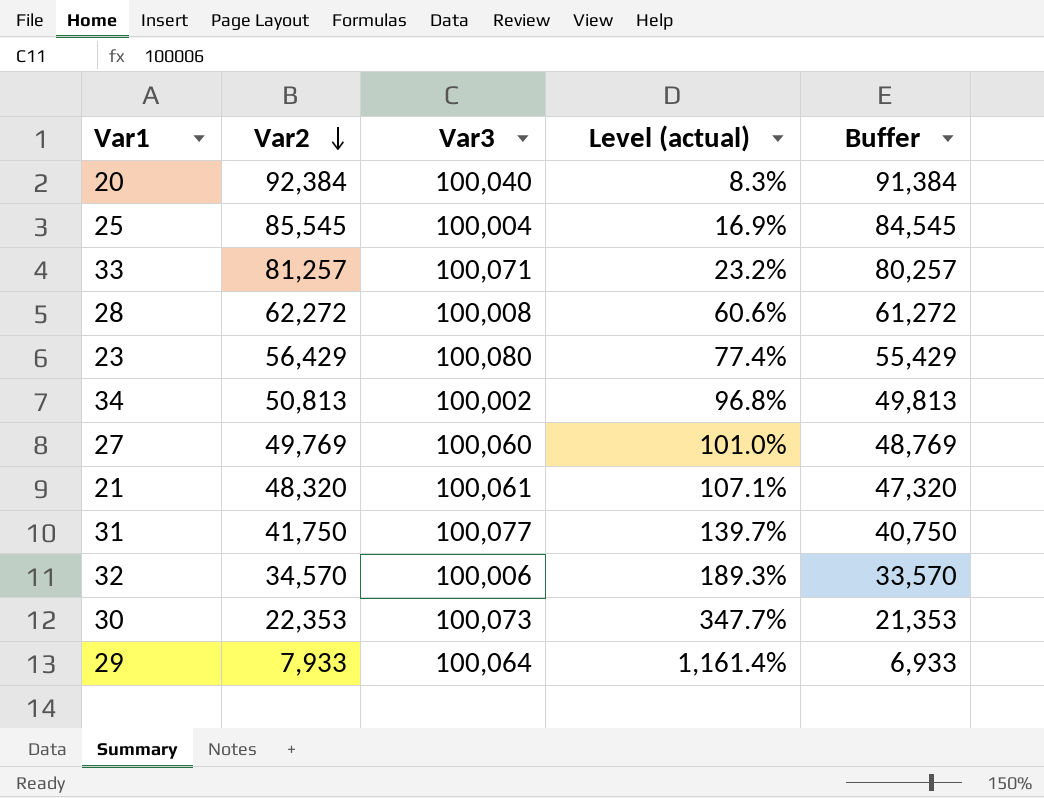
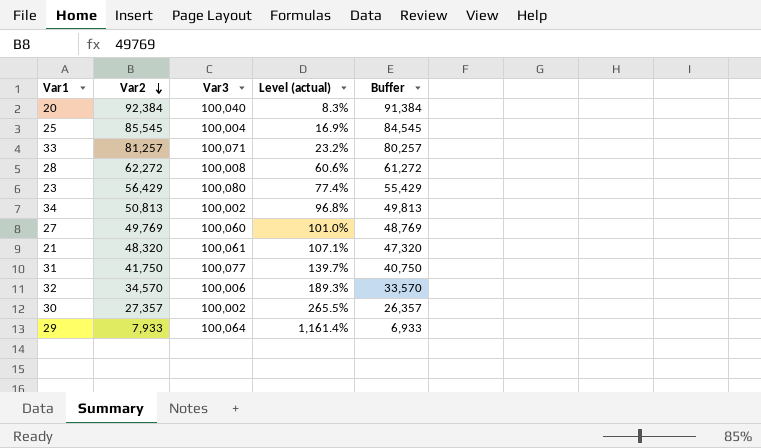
30 | Var2: 22,353 -> 27,357
30 | Var3: 100,073 -> 100,002
30 | Level (actual): 347.7% -> 265.5%
30 | Buffer: 21,353 -> 26,357

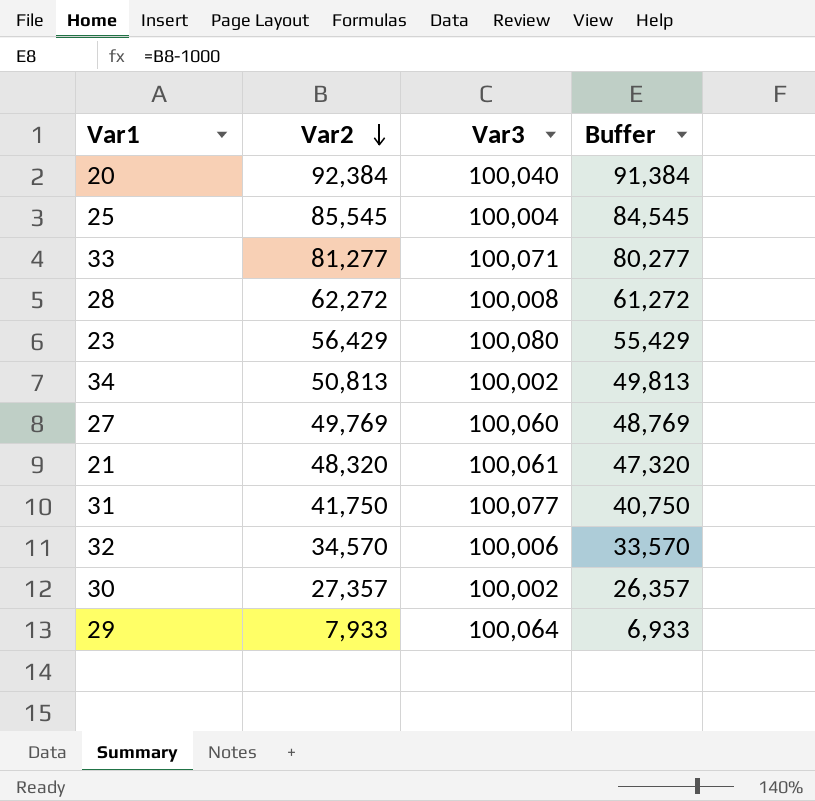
column Level (actual) | formula: ([Var3] - [Var2]) / [Var2] -> none
33 | Var2: 81,257 -> 81,277
33 | Buffer: 80,257 -> 80,277

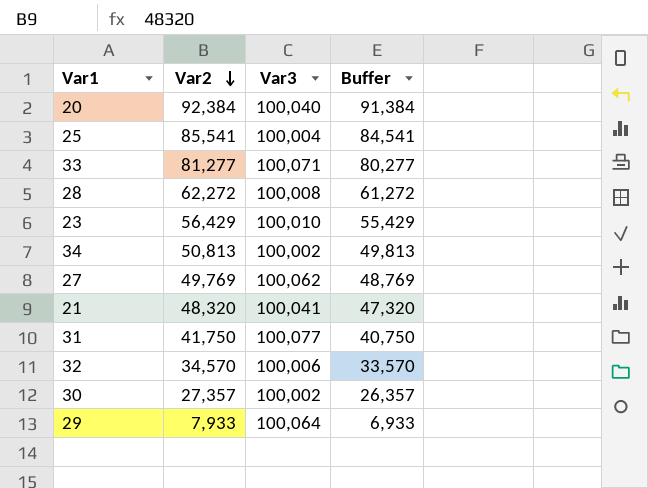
25 | Var2: 85,545 -> 85,541
25 | Buffer: 84,545 -> 84,541
23 | Var3: 100,080 -> 100,010
27 | Var3: 100,060 -> 100,062
21 | Var3: 100,061 -> 100,041

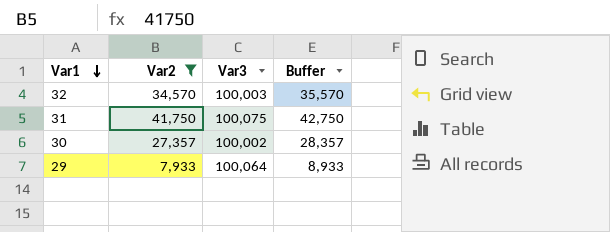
filter: none -> Var2 <= 41,750
row order: Var2 descending -> Var1 descending
column Buffer | formula: [Var2] - 1000 -> [Var2] + 1000
32 | Var3: 100,006 -> 100,003
31 | Var3: 100,077 -> 100,075

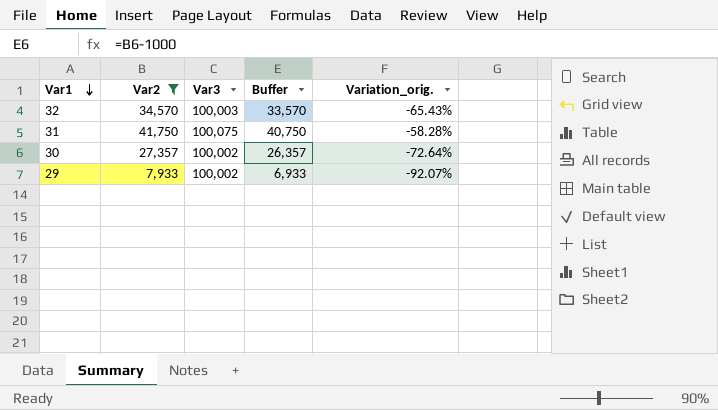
column Buffer | formula: [Var2] + 1000 -> [Var2] - 1000
column Variation_orig. | formula: none -> ([Var2] - [Var3]) / [Var3]
29 | Var3: 100,064 -> 100,002

